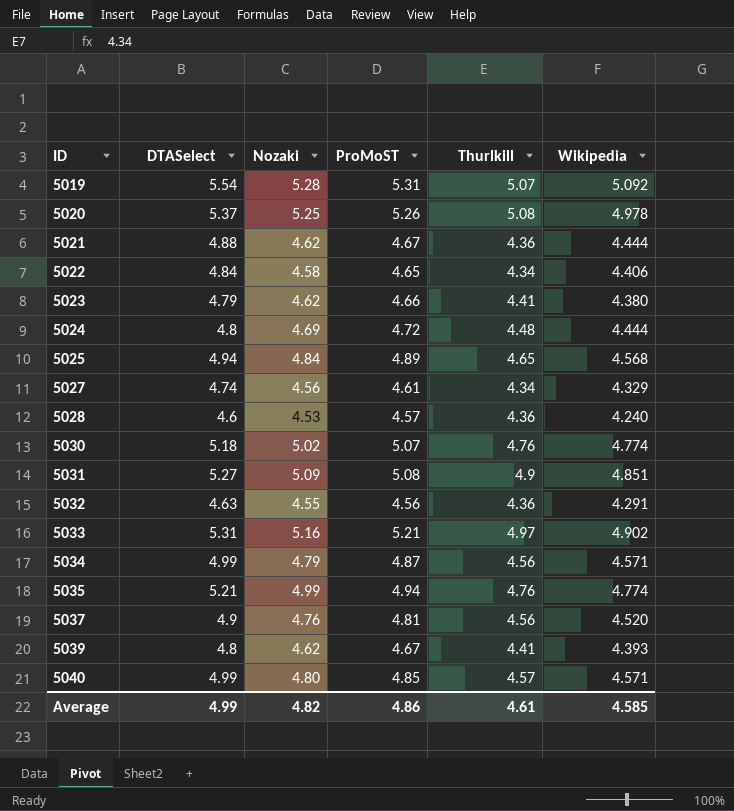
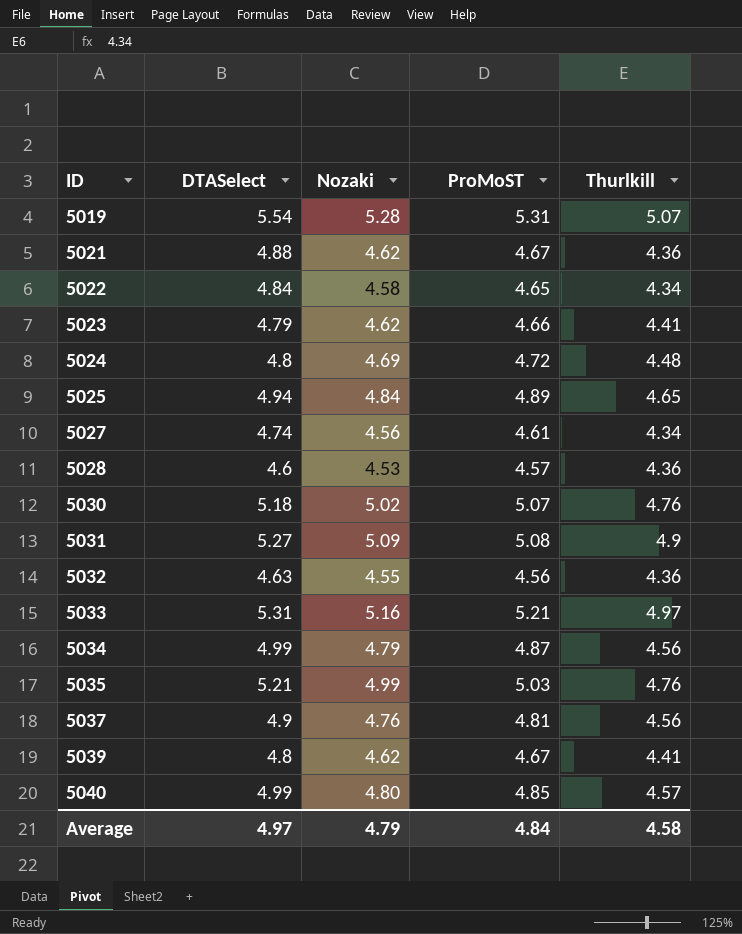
column Wikipedia | position: 6 -> none
row 5020: 5.37 | 5.25 | 5.26 | 5.08 | 4.978 -> none
5035 | ProMoST: 4.94 -> 5.03
Average | DTASelect: 4.99 -> 4.97
Average | Nozaki: 4.82 -> 4.79
Average | ProMoST: 4.86 -> 4.84
Average | Thurlkill: 4.61 -> 4.58

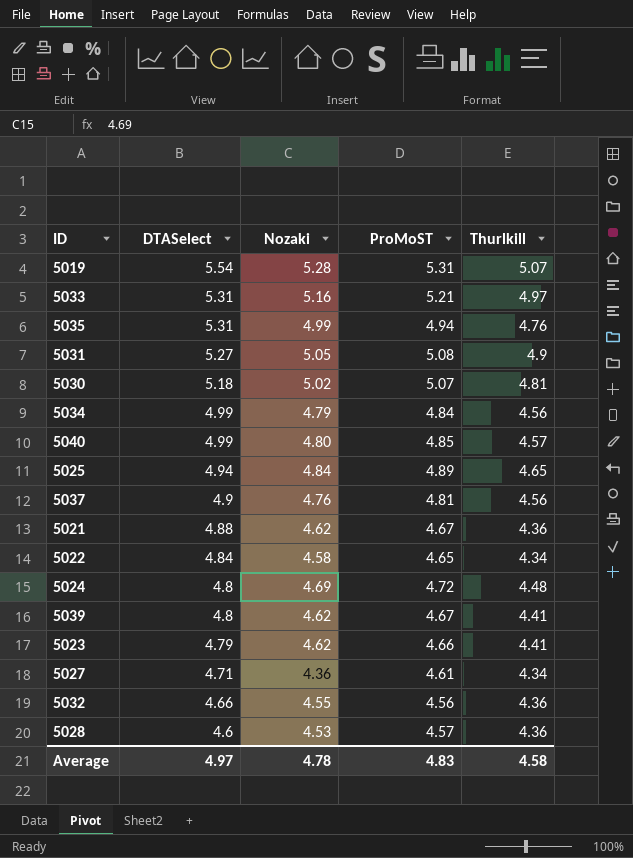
row order: ID ascending -> DTASelect descending
5035 | DTASelect: 5.21 -> 5.31
5035 | ProMoST: 5.03 -> 4.94
5031 | Nozaki: 5.09 -> 5.05
5030 | Thurlkill: 4.76 -> 4.81
5034 | ProMoST: 4.87 -> 4.84
5027 | DTASelect: 4.74 -> 4.71
5027 | Nozaki: 4.56 -> 4.36
5032 | DTASelect: 4.63 -> 4.66
Average | Nozaki: 4.79 -> 4.78
Average | ProMoST: 4.84 -> 4.83

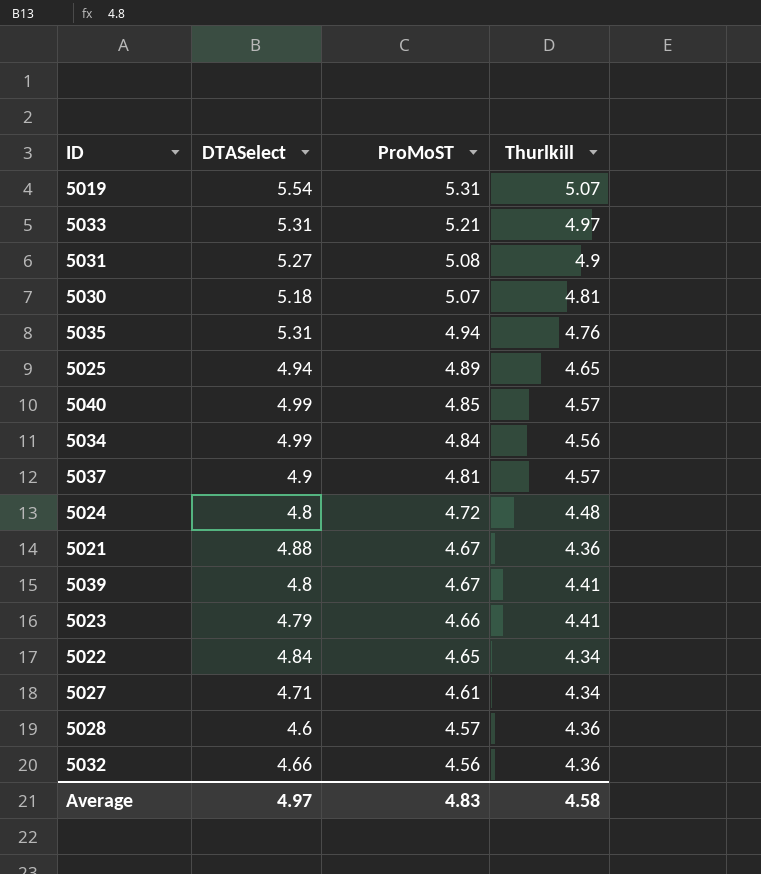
row order: DTASelect descending -> ProMoST descending
column Nozaki | position: 3 -> none
5037 | Thurlkill: 4.56 -> 4.57

